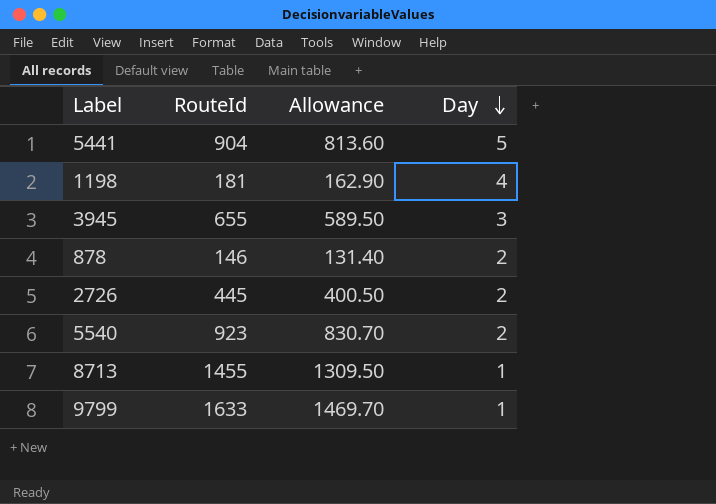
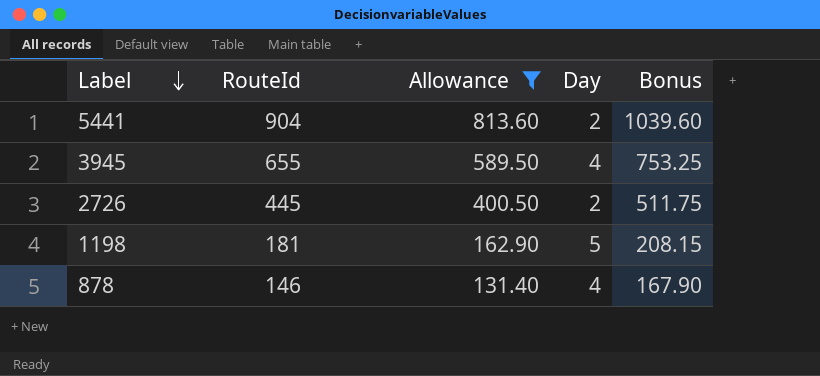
filter: none -> Allowance <= 813.60
row order: Day descending -> Label descending
column Bonus | formula: none -> [RouteId] * 1.15
5441 | Day: 5 -> 2
3945 | Day: 3 -> 4
1198 | Day: 4 -> 5
878 | Day: 2 -> 4

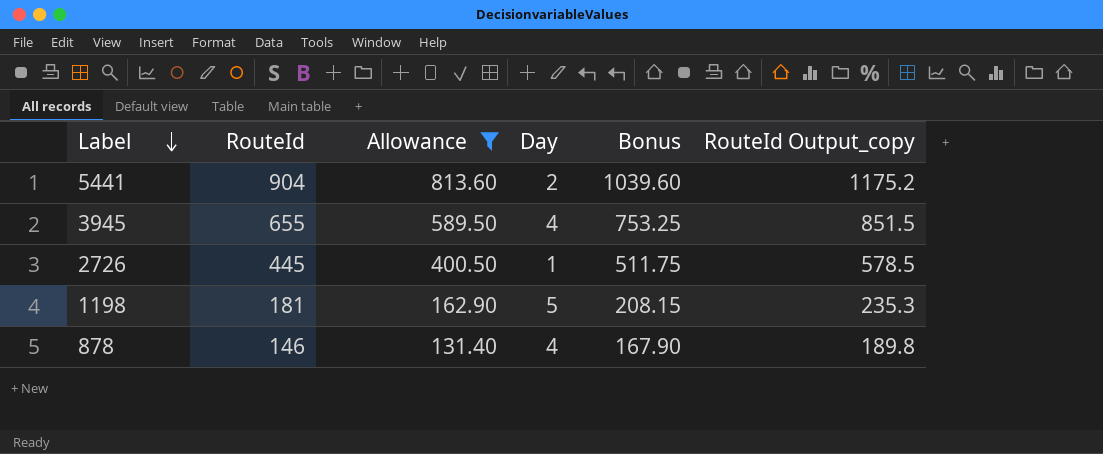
column RouteId Output_copy | formula: none -> [RouteId] * 1.3
2726 | Day: 2 -> 1

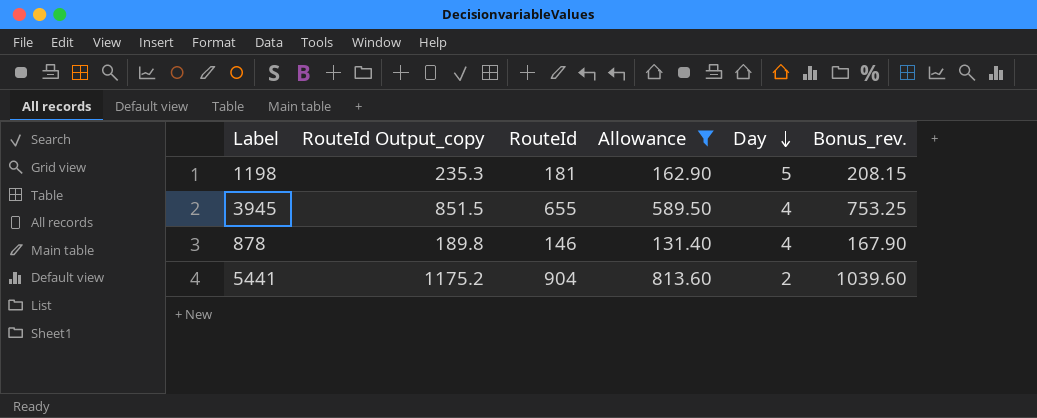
row order: Label descending -> Day descending
column RouteId Output_copy | position: 6 -> 2
column name: Bonus -> Bonus_rev.
row 2726: 445 | 400.50 | 1 | 511.75 | 578.5 -> none

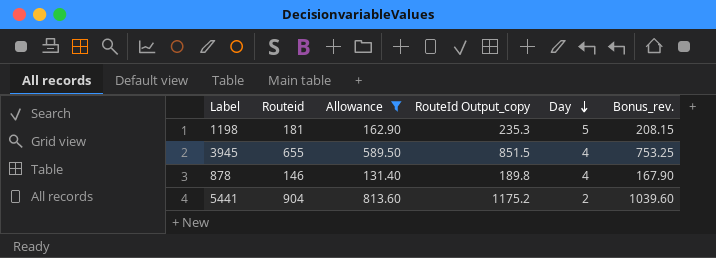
column name: RouteId -> Routeid
column RouteId Output_copy | position: 2 -> 4

